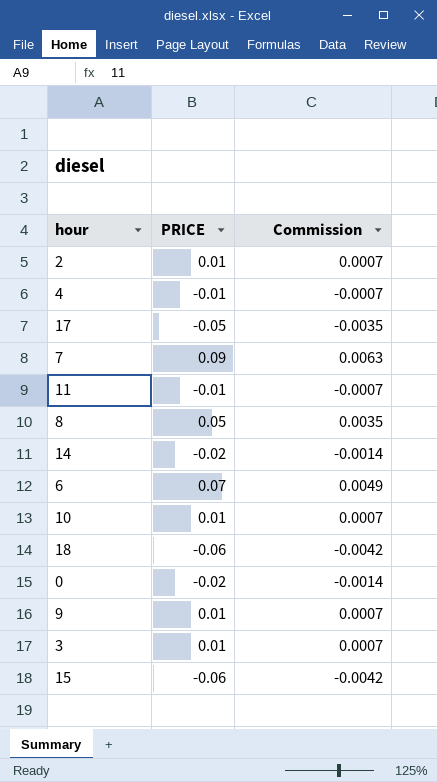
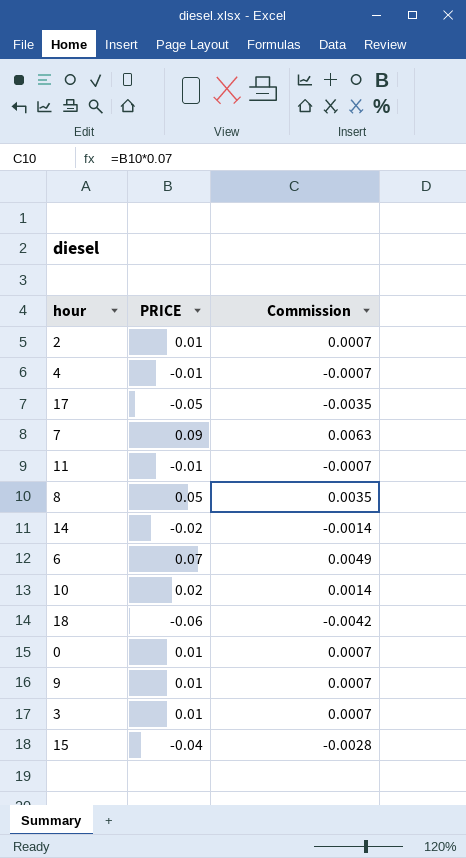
10 | PRICE: 0.01 -> 0.02
10 | Commission: 0.0007 -> 0.0014
0 | PRICE: -0.02 -> 0.01
0 | Commission: -0.0014 -> 0.0007
15 | PRICE: -0.06 -> -0.04
15 | Commission: -0.0042 -> -0.0028

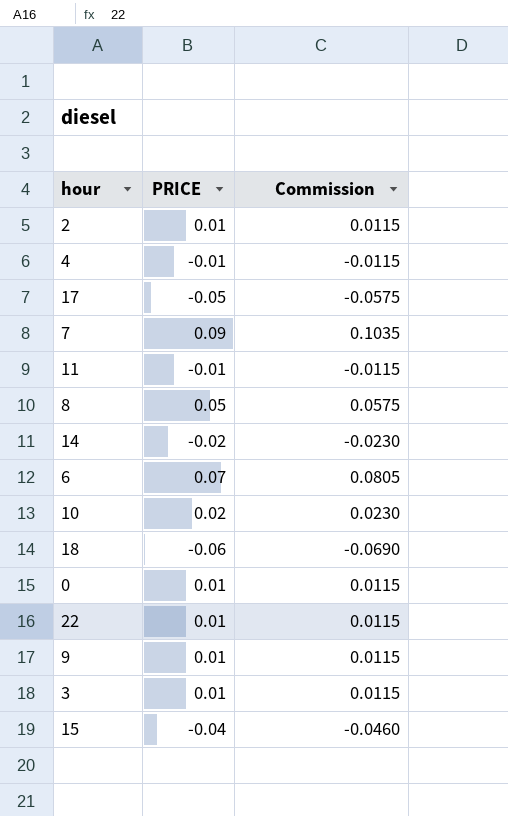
column Commission | formula: [PRICE] * 0.07 -> [PRICE] * 1.15
row 22: none -> 0.01 | 0.0115

